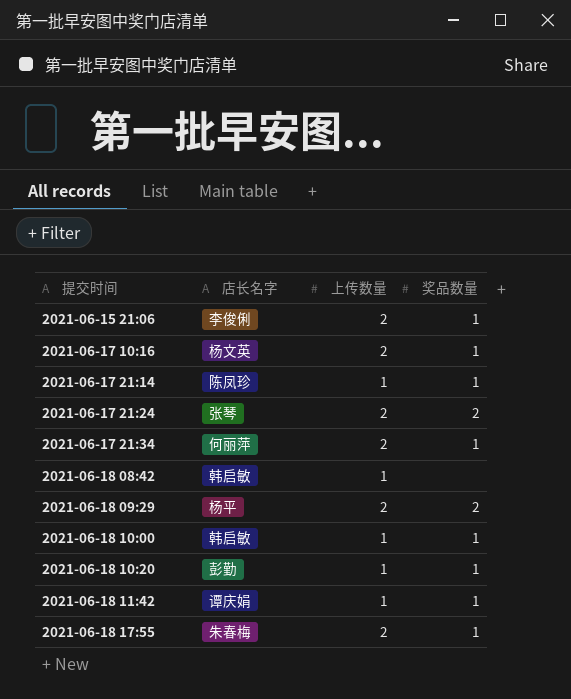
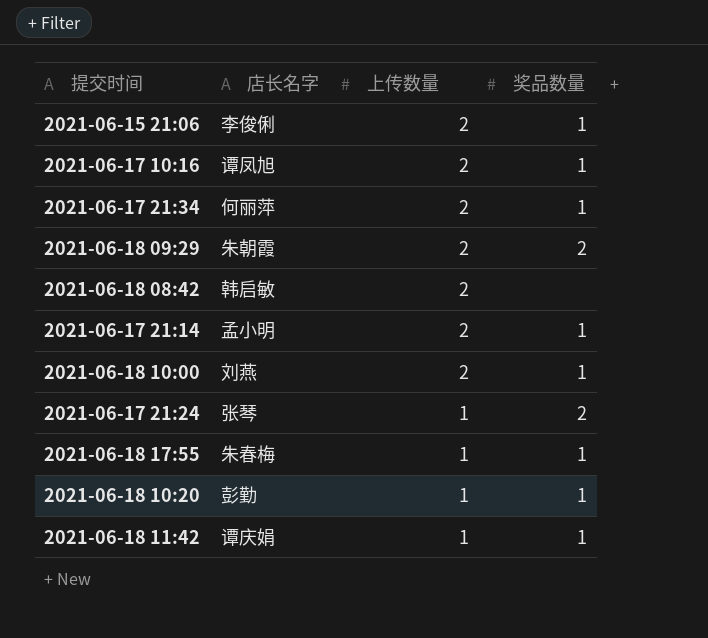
row order: 提交时间 ascending -> 上传数量 descending
2021-06-17 10:16 | 店长名字: 杨文英 -> 谭凤旭
2021-06-18 09:29 | 店长名字: 杨平 -> 朱朝霞
2021-06-18 08:42 | 上传数量: 1 -> 2
2021-06-17 21:14 | 店长名字: 陈凤珍 -> 孟小明
2021-06-17 21:14 | 上传数量: 1 -> 2
2021-06-18 10:00 | 店长名字: 韩启敏 -> 刘燕
2021-06-18 10:00 | 上传数量: 1 -> 2
2021-06-17 21:24 | 上传数量: 2 -> 1
2021-06-18 17:55 | 上传数量: 2 -> 1

